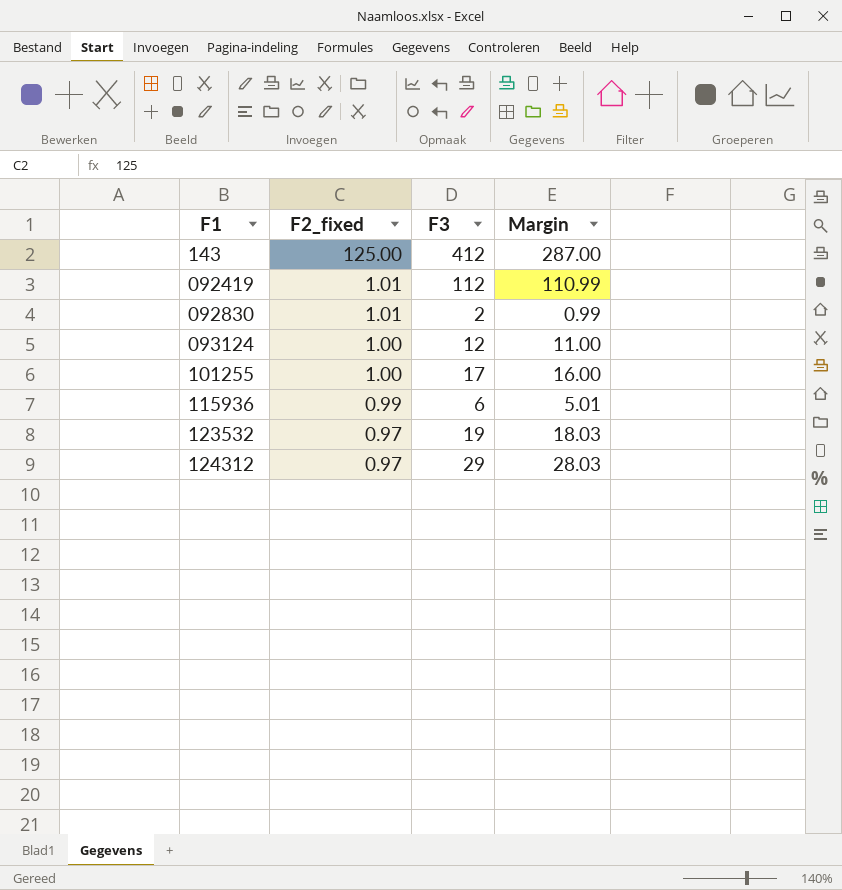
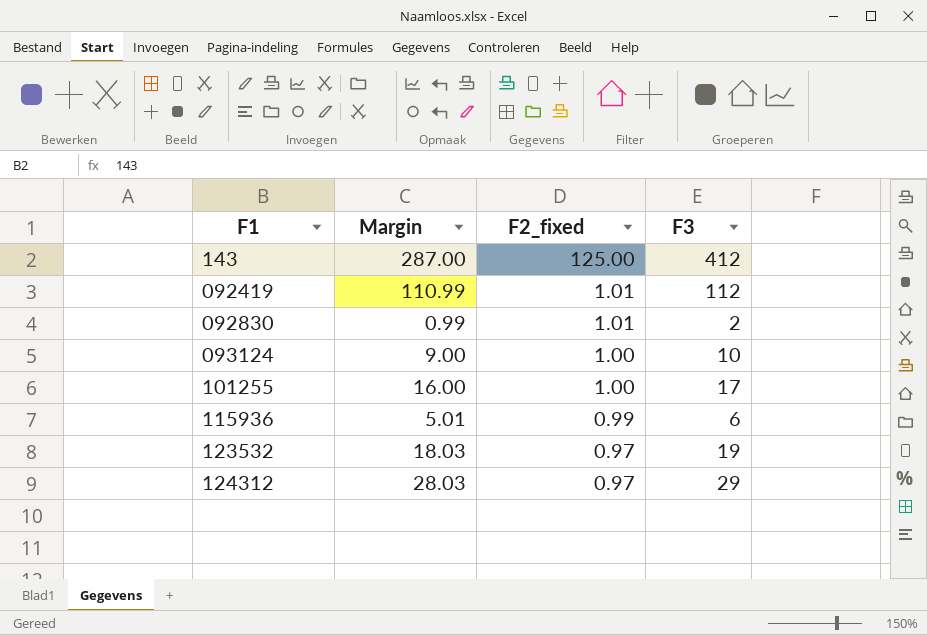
column Margin | position: 4 -> 2
093124 | Margin: 11.00 -> 9.00
093124 | F3: 12 -> 10

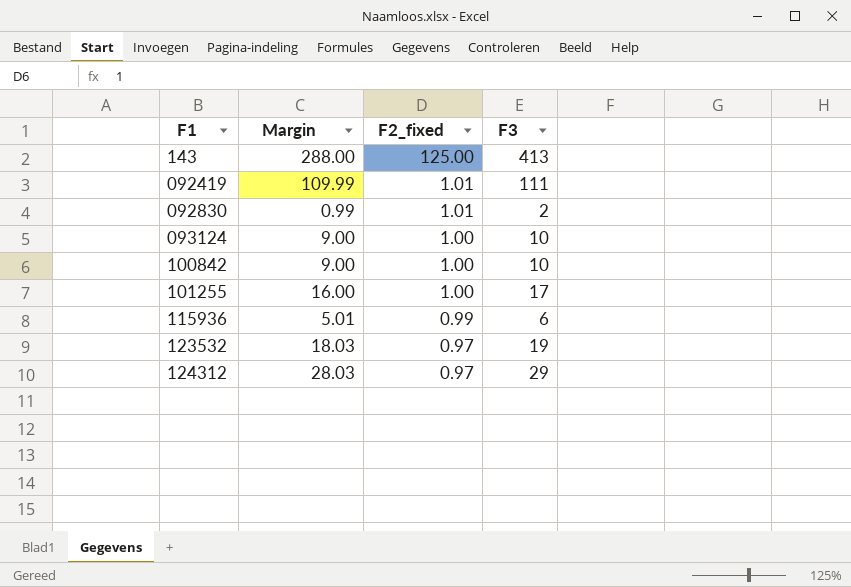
143 | Margin: 287.00 -> 288.00
143 | F3: 412 -> 413
092419 | Margin: 110.99 -> 109.99
092419 | F3: 112 -> 111
row 100842: none -> 9.00 | 1.00 | 10

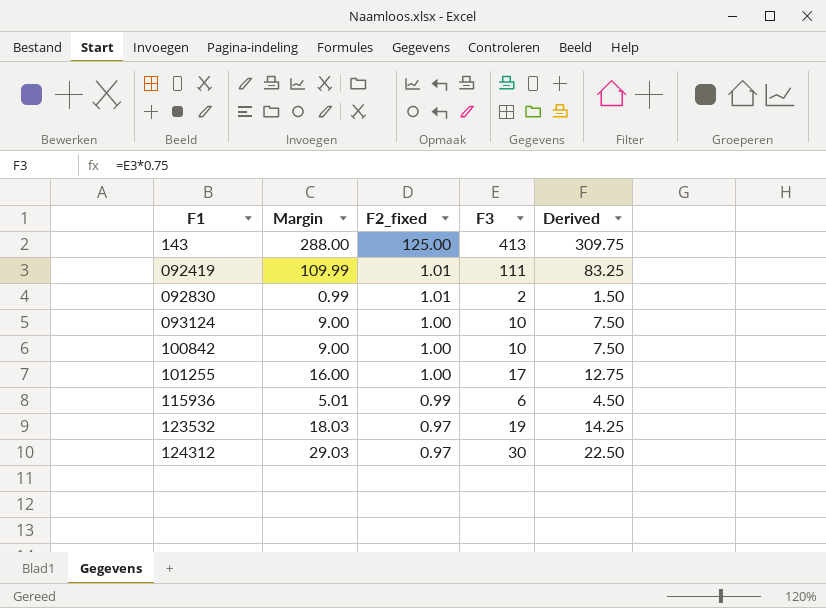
column Derived | formula: none -> [F3] * 0.75
124312 | Margin: 28.03 -> 29.03
124312 | F3: 29 -> 30

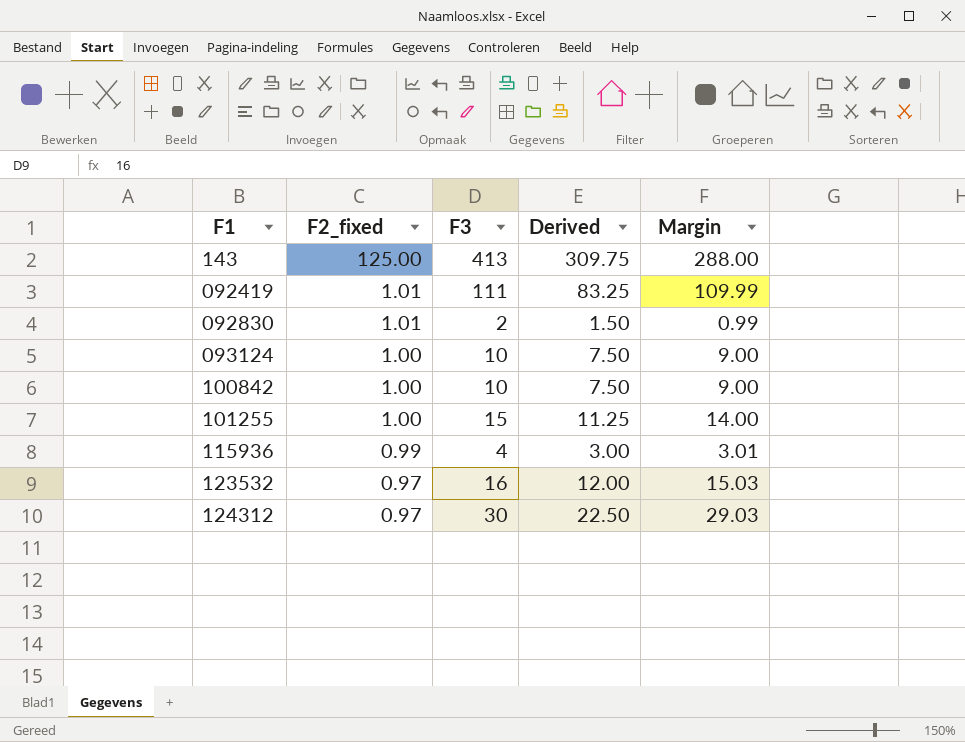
column Margin | position: 2 -> 5
101255 | F3: 17 -> 15
101255 | Derived: 12.75 -> 11.25
101255 | Margin: 16.00 -> 14.00
115936 | F3: 6 -> 4
115936 | Derived: 4.50 -> 3.00
115936 | Margin: 5.01 -> 3.01
123532 | F3: 19 -> 16
123532 | Derived: 14.25 -> 12.00
123532 | Margin: 18.03 -> 15.03

